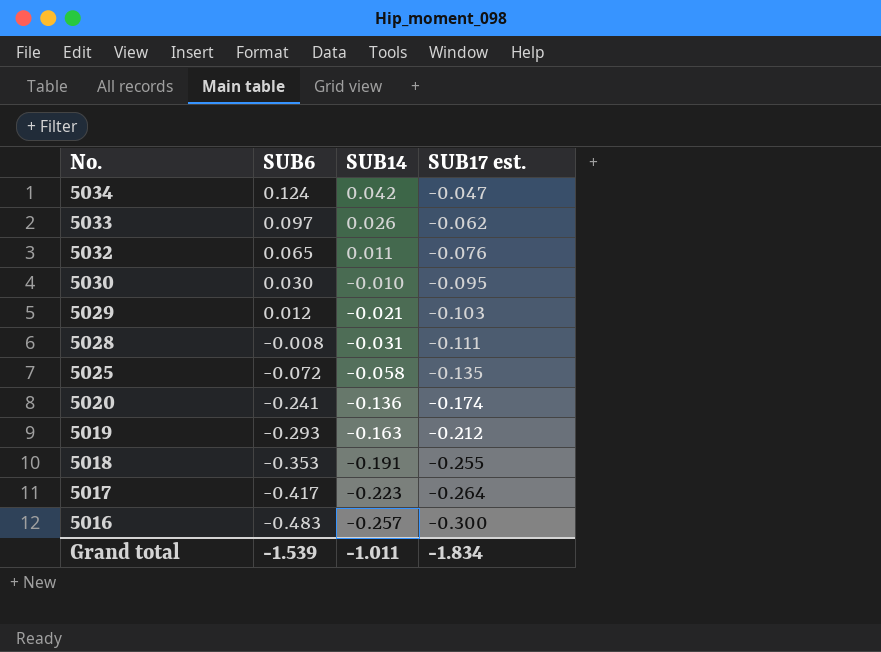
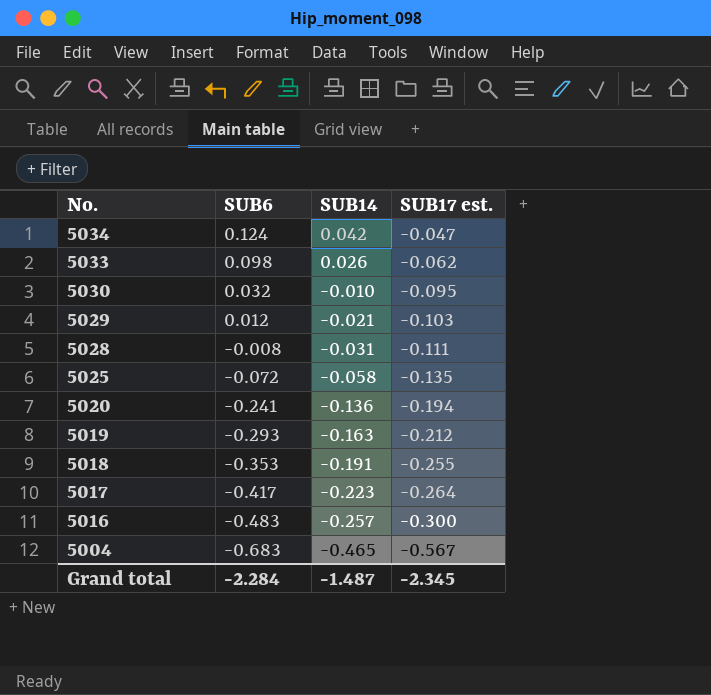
row 5032: 0.065 | 0.011 | -0.076 -> none
5033 | SUB6: 0.097 -> 0.098
5030 | SUB6: 0.030 -> 0.032
5020 | SUB17 est.: -0.174 -> -0.194
row 5004: none -> -0.683 | -0.465 | -0.567
Grand total | SUB6: -1.539 -> -2.284
Grand total | SUB14: -1.011 -> -1.487
Grand total | SUB17 est.: -1.834 -> -2.345

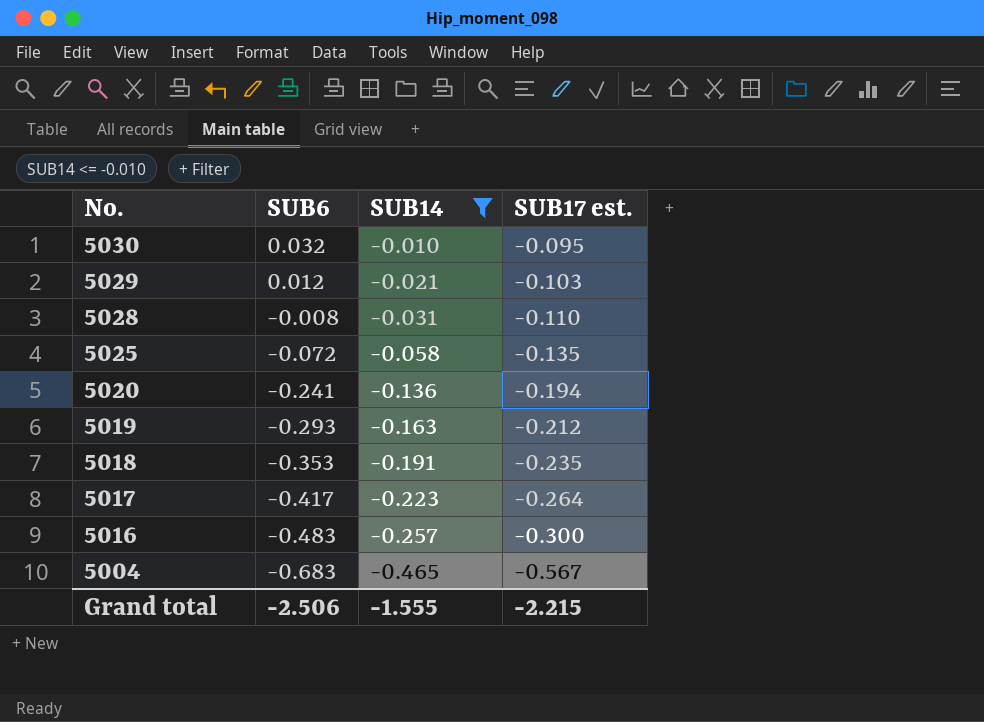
filter: none -> SUB14 <= -0.010
5028 | SUB17 est.: -0.111 -> -0.110
5018 | SUB17 est.: -0.255 -> -0.235
Grand total | SUB6: -2.284 -> -2.506
Grand total | SUB14: -1.487 -> -1.555
Grand total | SUB17 est.: -2.345 -> -2.215

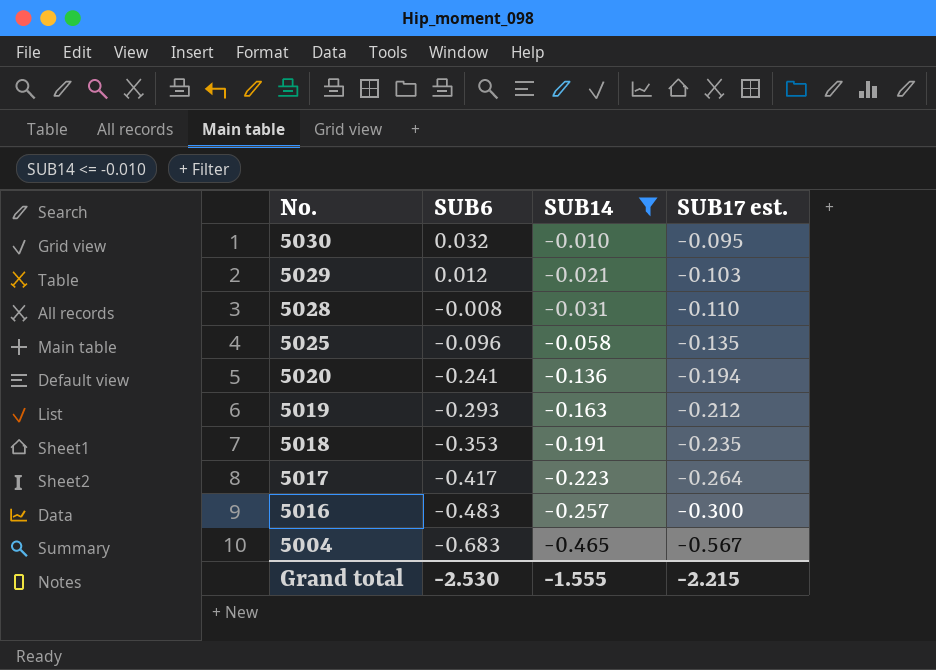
5025 | SUB6: -0.072 -> -0.096
Grand total | SUB6: -2.506 -> -2.530

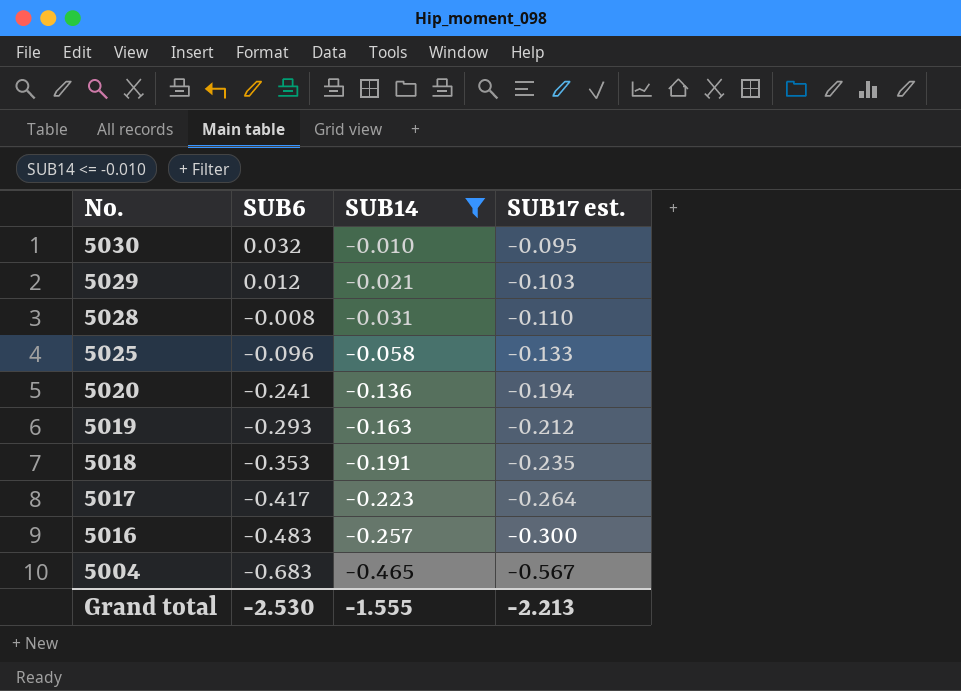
5025 | SUB17 est.: -0.135 -> -0.133
Grand total | SUB17 est.: -2.215 -> -2.213

